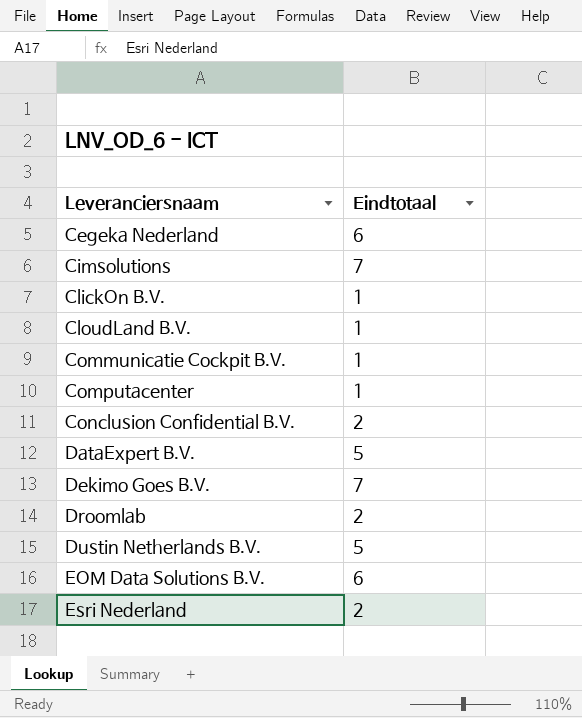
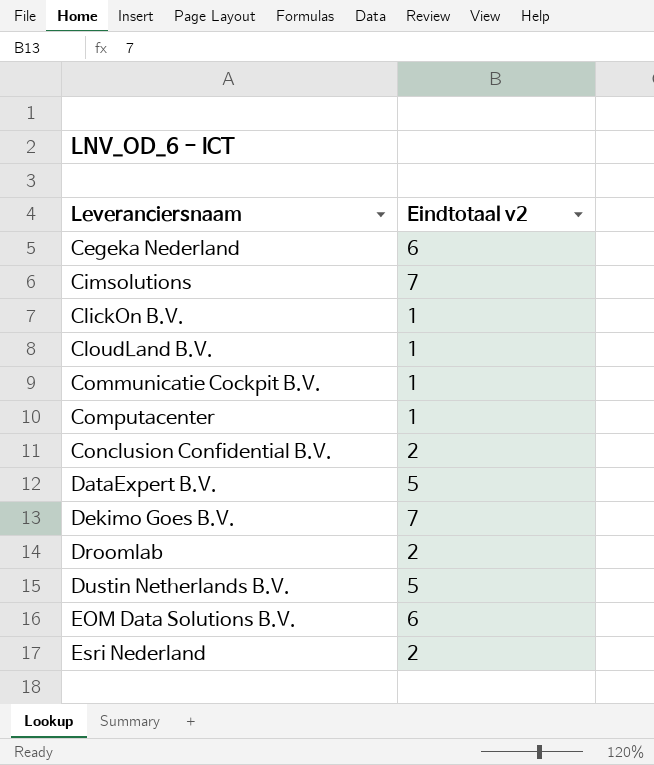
column name: Eindtotaal -> Eindtotaal v2

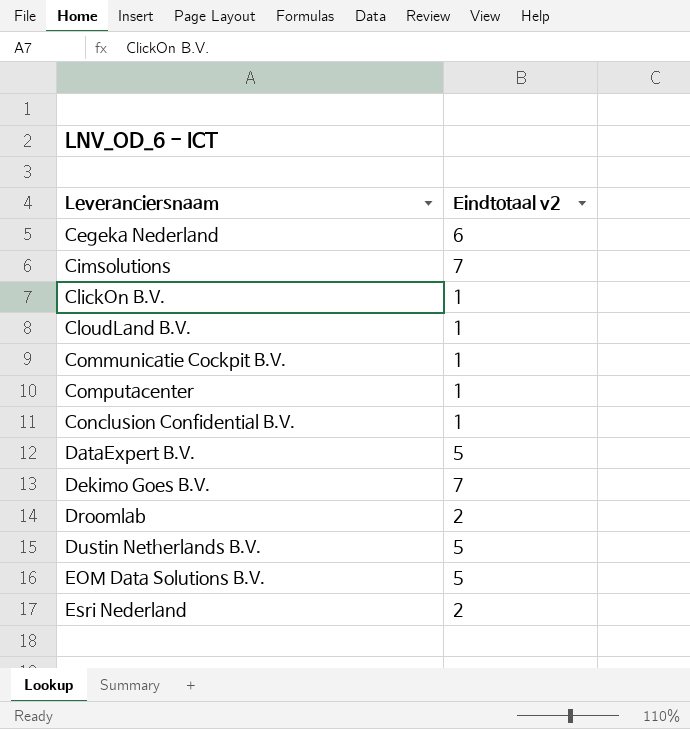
Conclusion Confidential B.V. | Eindtotaal v2: 2 -> 1
EOM Data Solutions B.V. | Eindtotaal v2: 6 -> 5

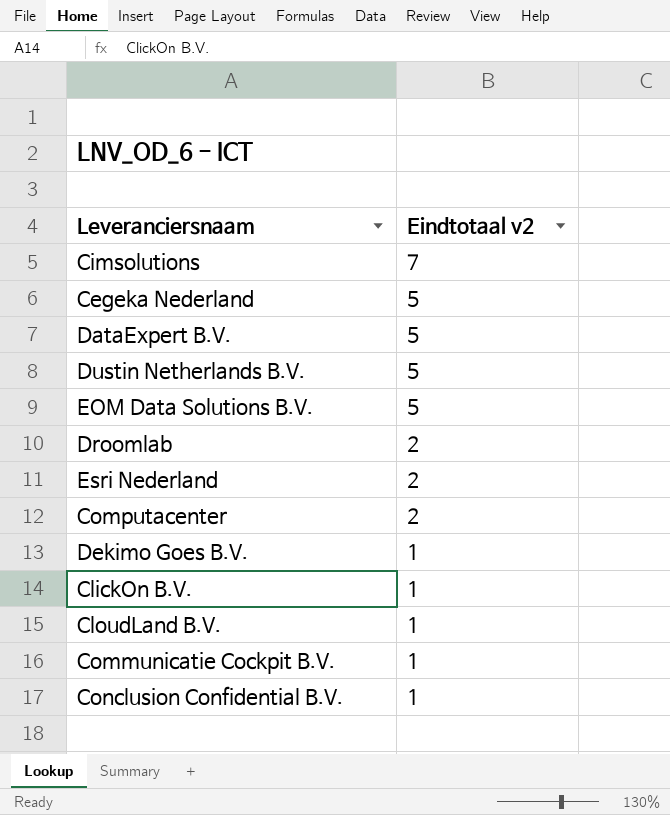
row order: Leveranciersnaam ascending -> Eindtotaal v2 descending
Cegeka Nederland | Eindtotaal v2: 6 -> 5
Computacenter | Eindtotaal v2: 1 -> 2
Dekimo Goes B.V. | Eindtotaal v2: 7 -> 1

